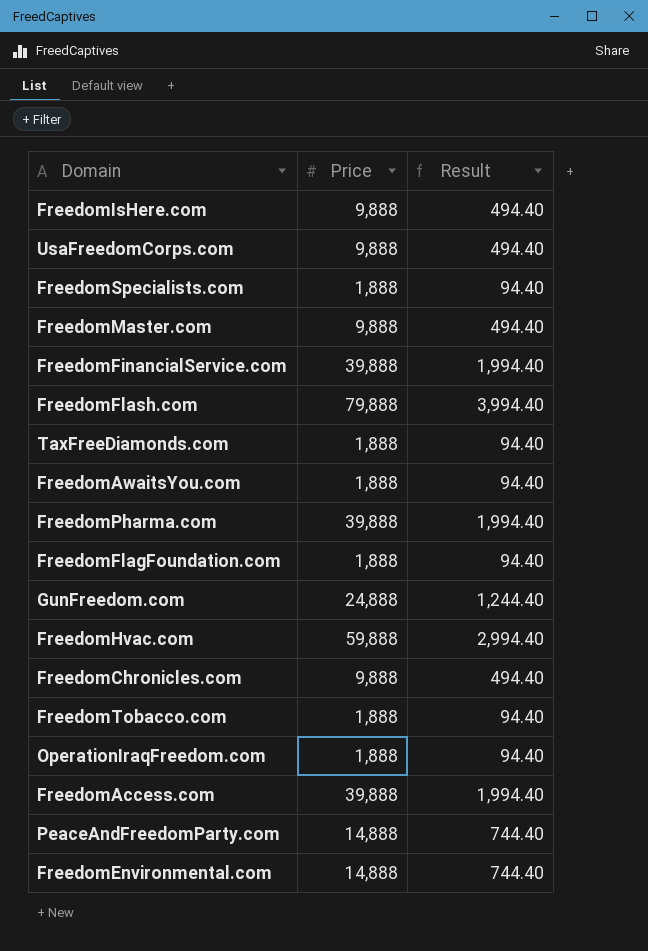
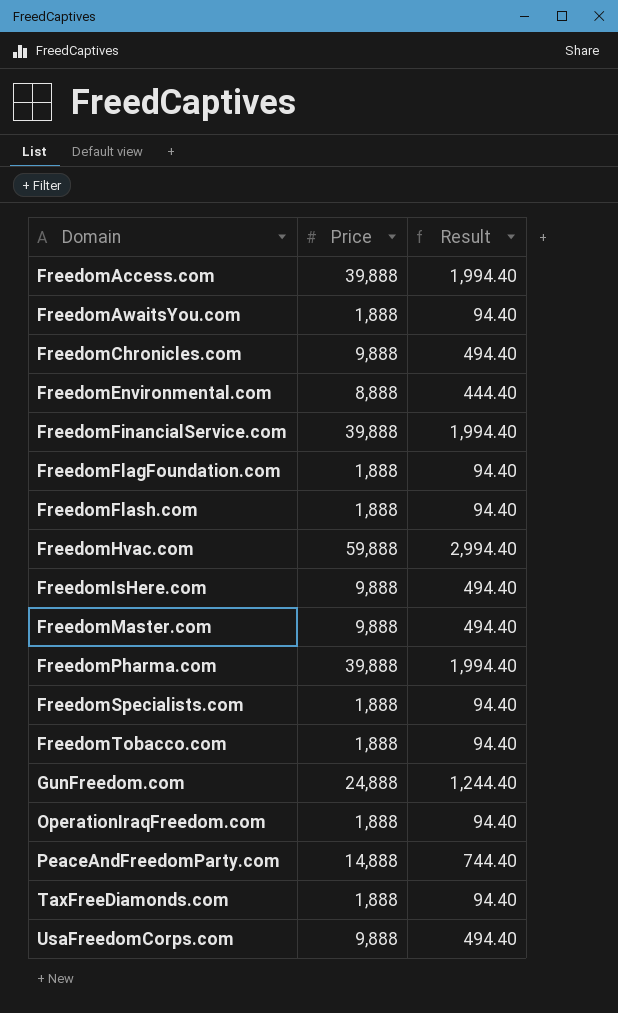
row order: none -> Domain ascending
FreedomEnvironmental.com | Price: 14,888 -> 8,888
FreedomEnvironmental.com | Result: 744.40 -> 444.40
FreedomFlash.com | Price: 79,888 -> 1,888
FreedomFlash.com | Result: 3,994.40 -> 94.40

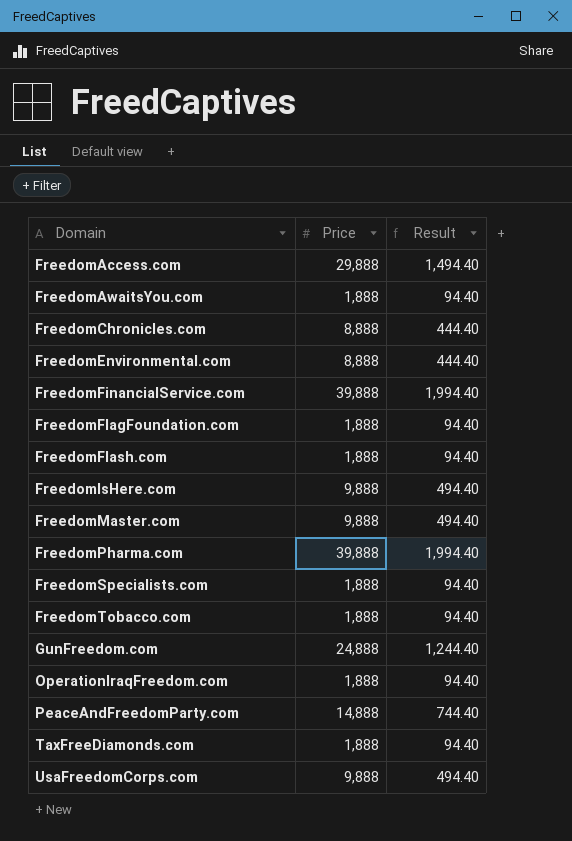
row FreedomHvac.com: 59,888 | 2,994.40 -> none
FreedomAccess.com | Price: 39,888 -> 29,888
FreedomAccess.com | Result: 1,994.40 -> 1,494.40
FreedomChronicles.com | Price: 9,888 -> 8,888
FreedomChronicles.com | Result: 494.40 -> 444.40

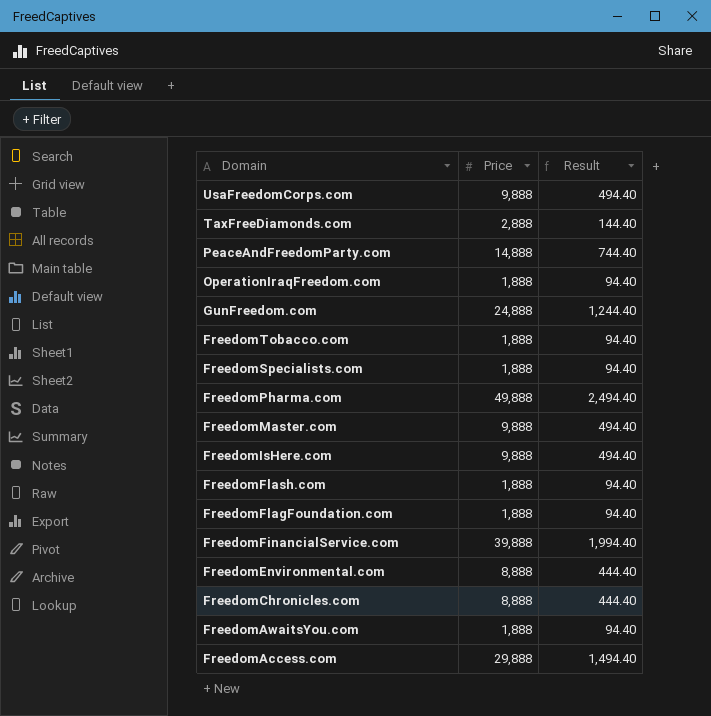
row order: Domain ascending -> Domain descending
TaxFreeDiamonds.com | Price: 1,888 -> 2,888
TaxFreeDiamonds.com | Result: 94.40 -> 144.40
FreedomPharma.com | Price: 39,888 -> 49,888
FreedomPharma.com | Result: 1,994.40 -> 2,494.40

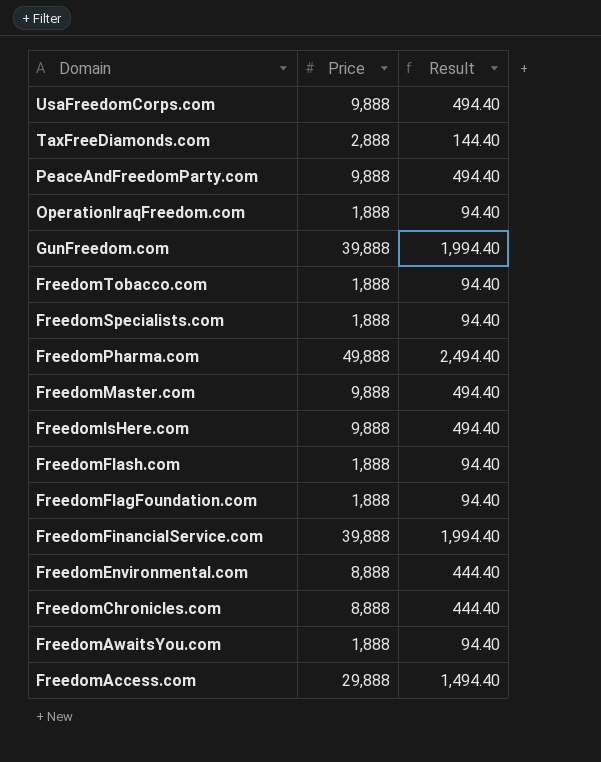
PeaceAndFreedomParty.com | Price: 14,888 -> 9,888
PeaceAndFreedomParty.com | Result: 744.40 -> 494.40
GunFreedom.com | Price: 24,888 -> 39,888
GunFreedom.com | Result: 1,244.40 -> 1,994.40

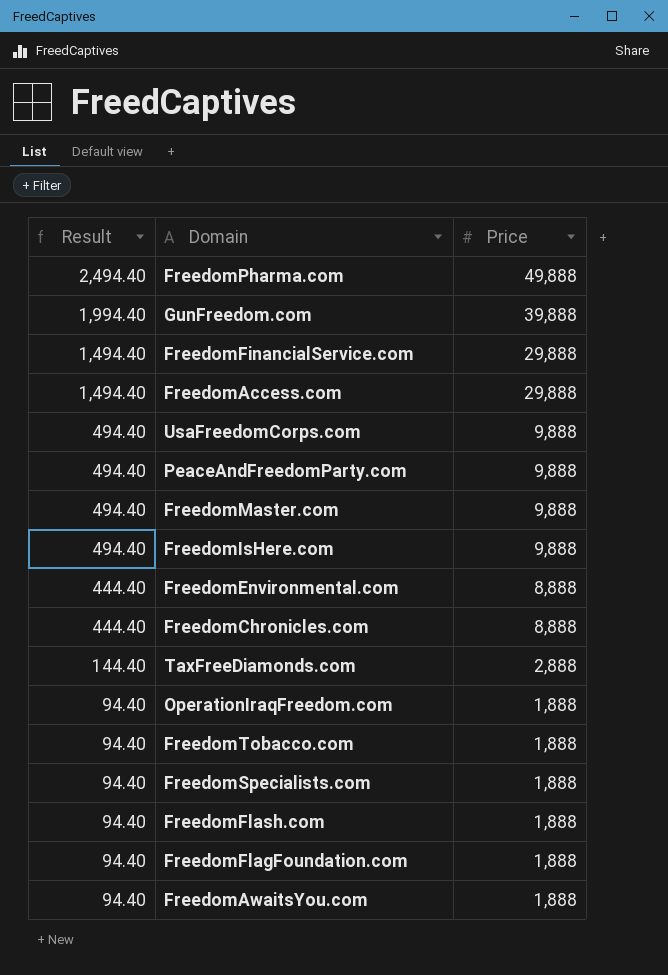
row order: Domain descending -> Result descending
column Result | position: 3 -> 1
FreedomFinancialService.com | Result: 1,994.40 -> 1,494.40
FreedomFinancialService.com | Price: 39,888 -> 29,888

